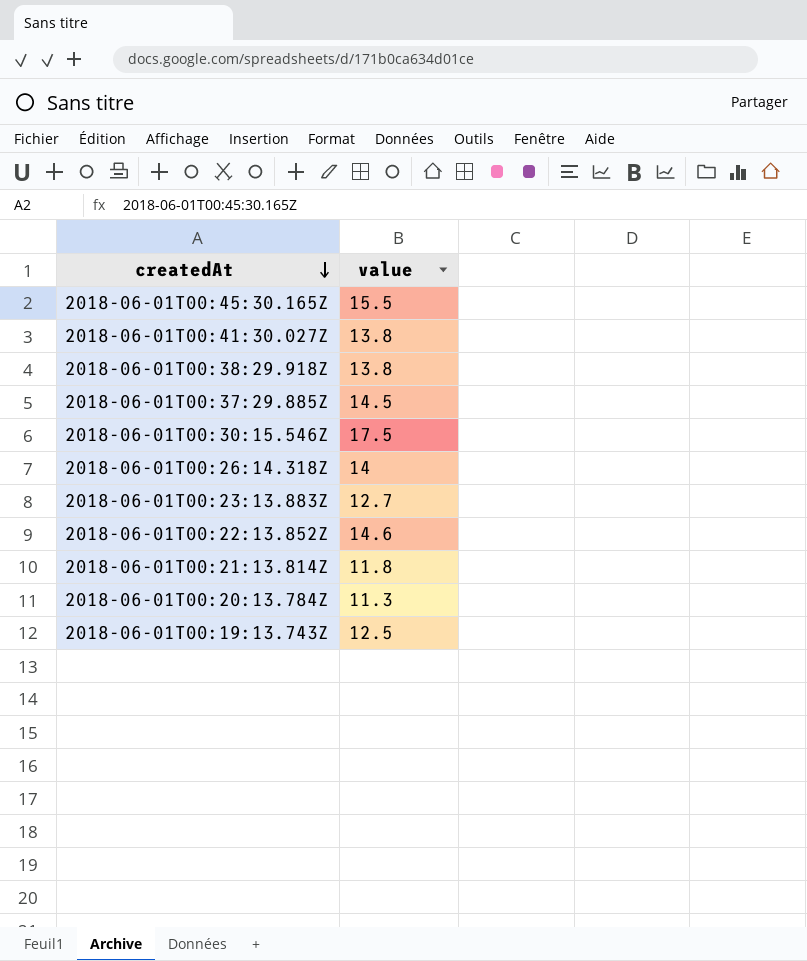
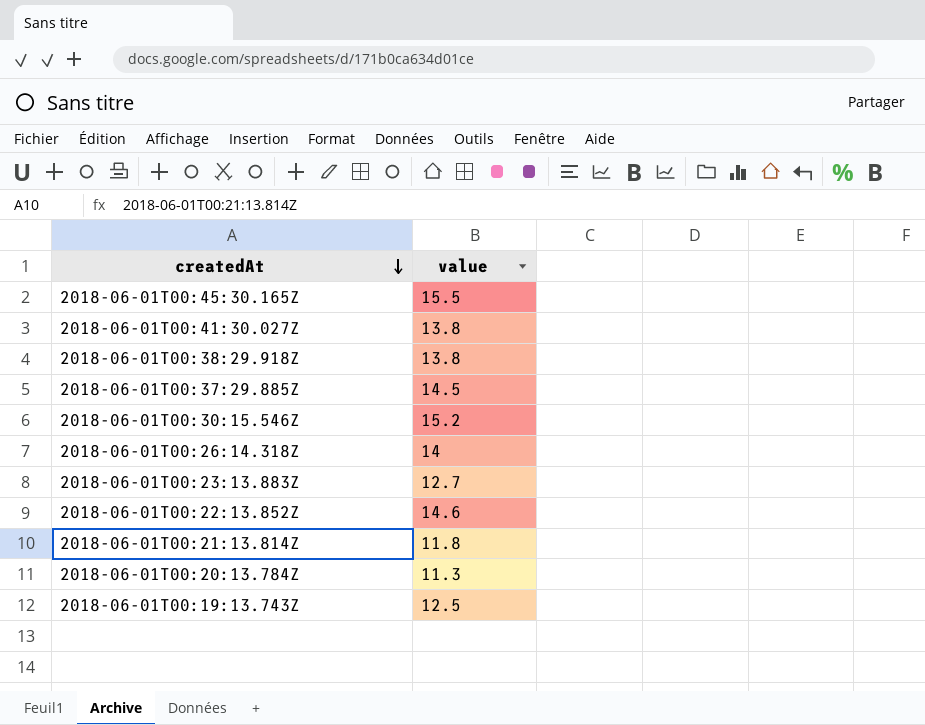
2018-06-01T00:30:15.546Z | value: 17.5 -> 15.2

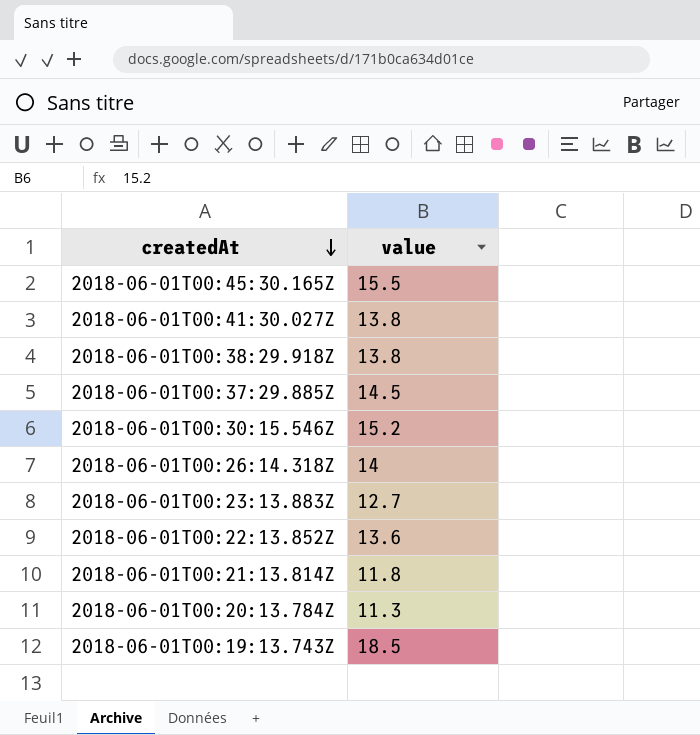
2018-06-01T00:22:13.852Z | value: 14.6 -> 13.6
2018-06-01T00:19:13.743Z | value: 12.5 -> 18.5

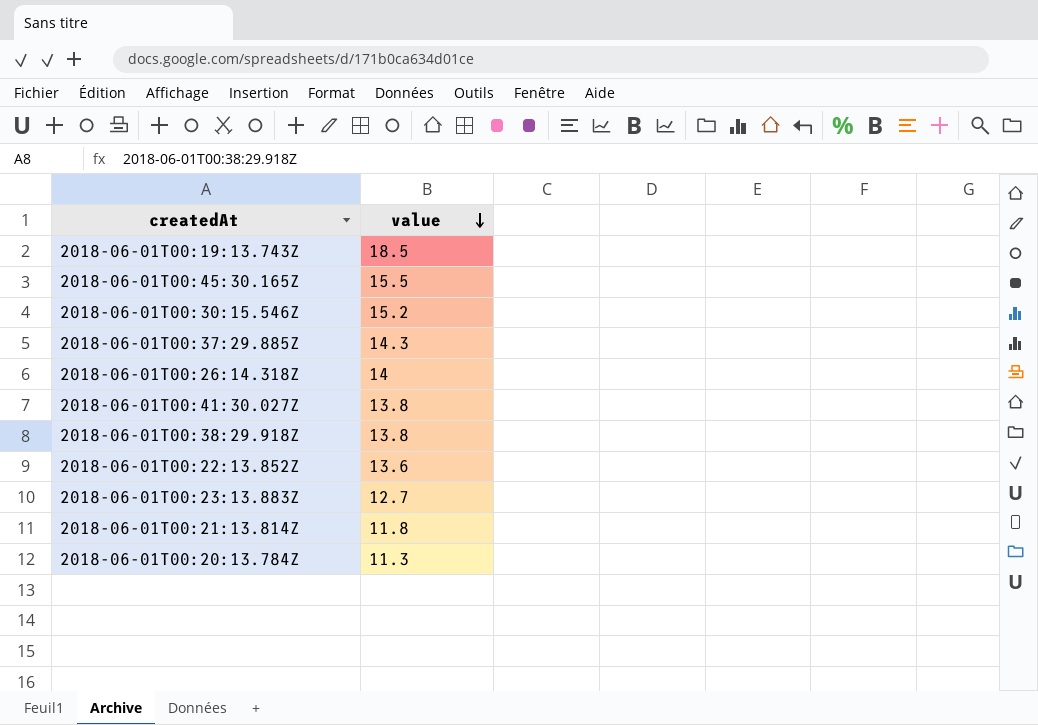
row order: createdAt descending -> value descending
2018-06-01T00:37:29.885Z | value: 14.5 -> 14.3

